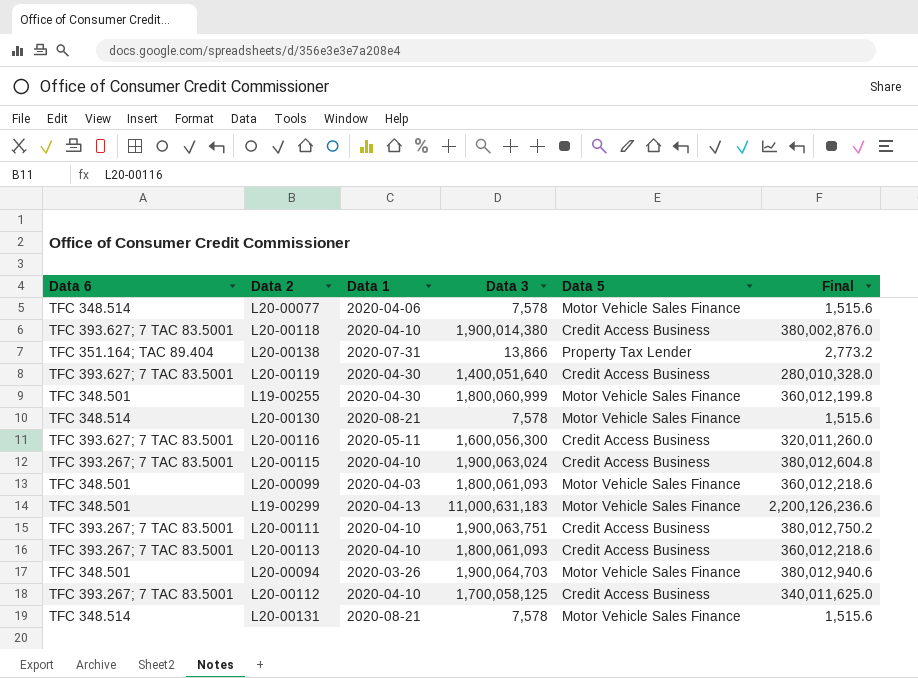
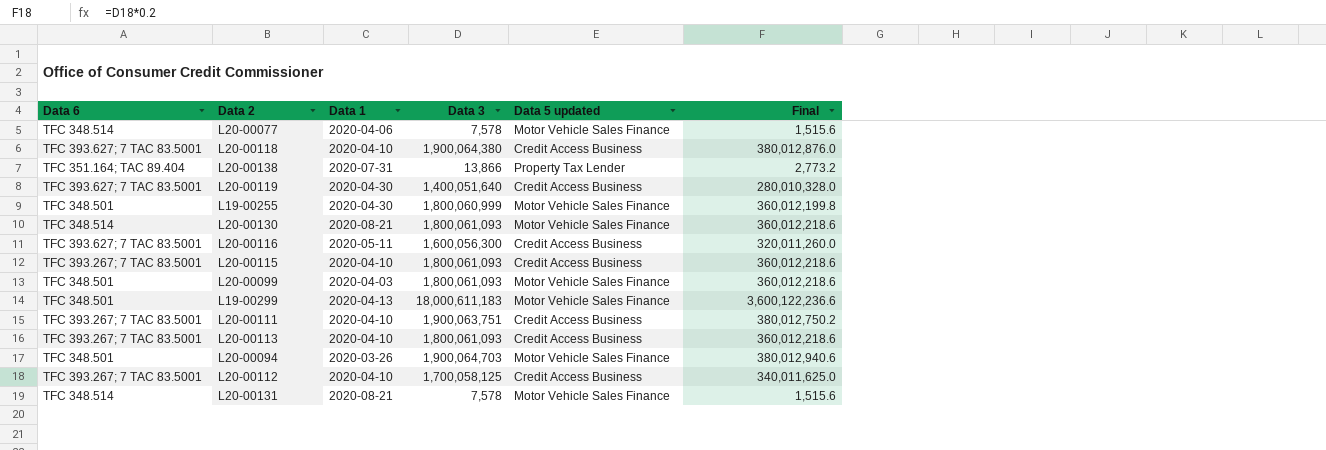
column name: Data 5 -> Data 5 updated
L20-00118 | Data 3: 1,900,014,380 -> 1,900,064,380
L20-00118 | Final: 380,002,876.0 -> 380,012,876.0
L20-00130 | Data 3: 7,578 -> 1,800,061,093
L20-00130 | Final: 1,515.6 -> 360,012,218.6
L20-00115 | Data 3: 1,900,063,024 -> 1,800,061,093
L20-00115 | Final: 380,012,604.8 -> 360,012,218.6
L19-00299 | Data 3: 11,000,631,183 -> 18,000,611,183
L19-00299 | Final: 2,200,126,236.6 -> 3,600,122,236.6

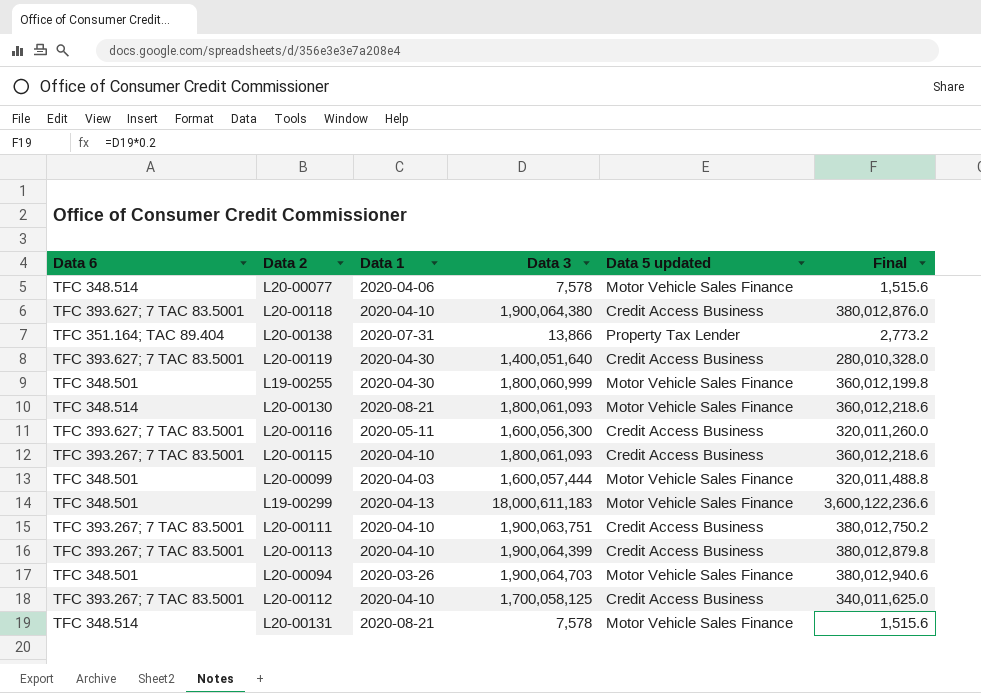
L20-00099 | Data 3: 1,800,061,093 -> 1,600,057,444
L20-00099 | Final: 360,012,218.6 -> 320,011,488.8
L20-00113 | Data 3: 1,800,061,093 -> 1,900,064,399
L20-00113 | Final: 360,012,218.6 -> 380,012,879.8

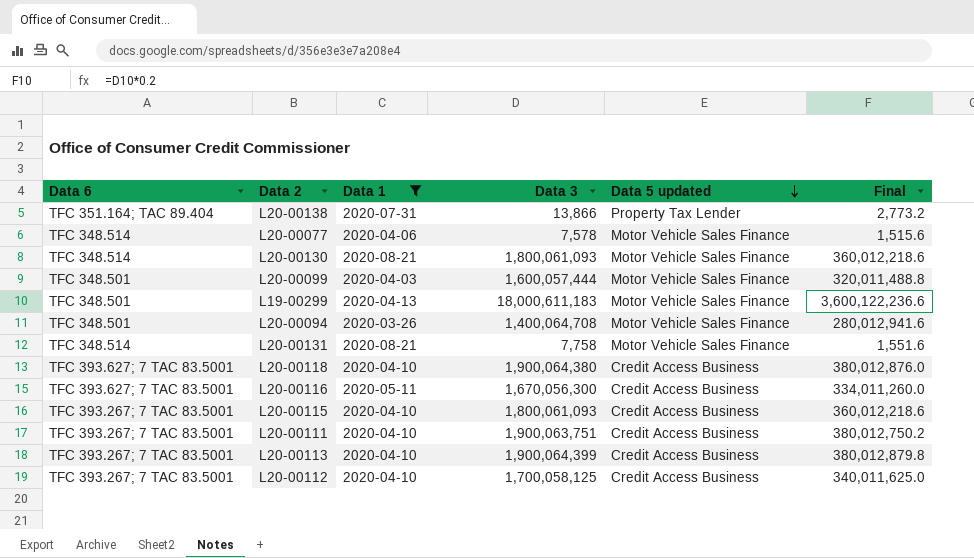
filter: none -> Data 1 != 2020-04-30
row order: none -> Data 5 updated descending
L20-00094 | Data 3: 1,900,064,703 -> 1,400,064,708
L20-00094 | Final: 380,012,940.6 -> 280,012,941.6
L20-00131 | Data 3: 7,578 -> 7,758
L20-00131 | Final: 1,515.6 -> 1,551.6
L20-00116 | Data 3: 1,600,056,300 -> 1,670,056,300
L20-00116 | Final: 320,011,260.0 -> 334,011,260.0

